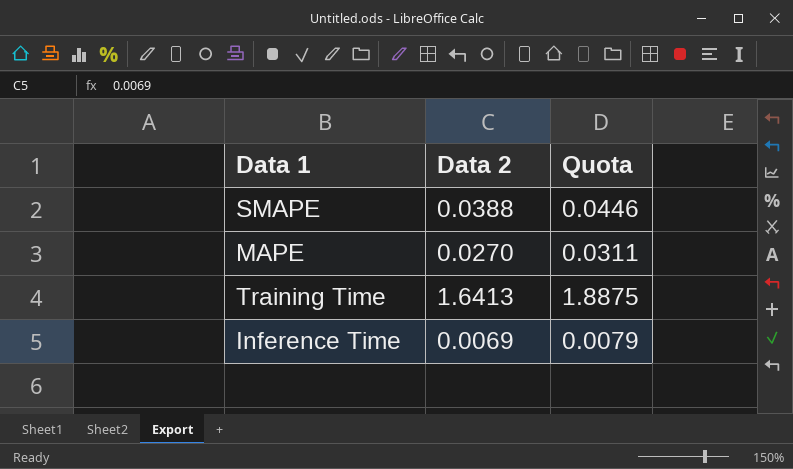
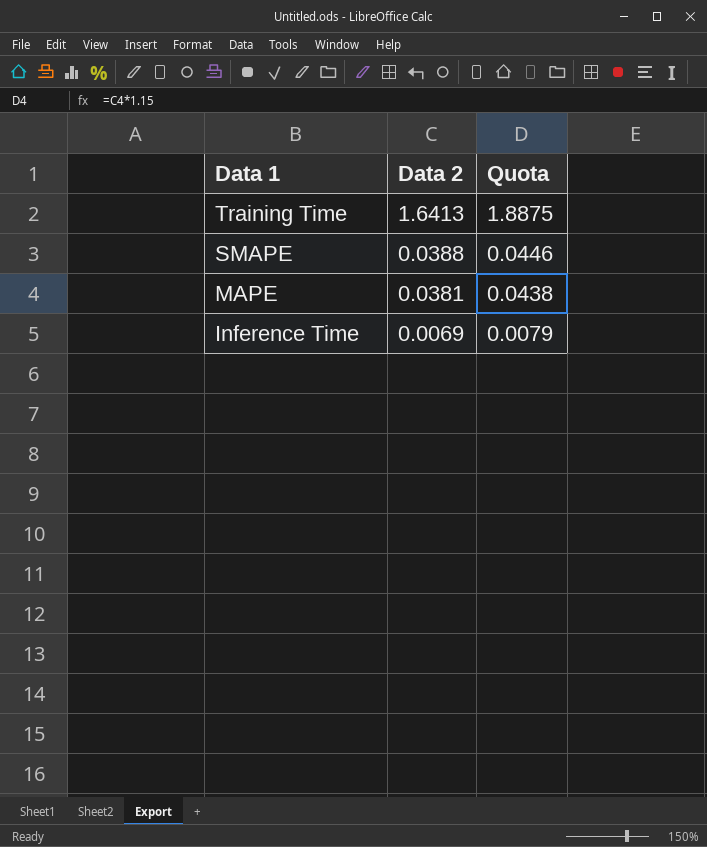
row order: none -> Data 1 descending
MAPE | Data 2: 0.0270 -> 0.0381
MAPE | Quota: 0.0311 -> 0.0438

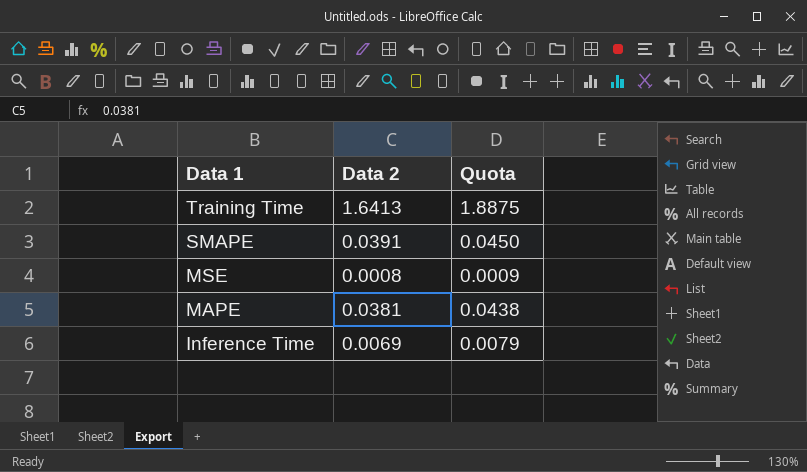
SMAPE | Data 2: 0.0388 -> 0.0391
SMAPE | Quota: 0.0446 -> 0.0450
row MSE: none -> 0.0008 | 0.0009

